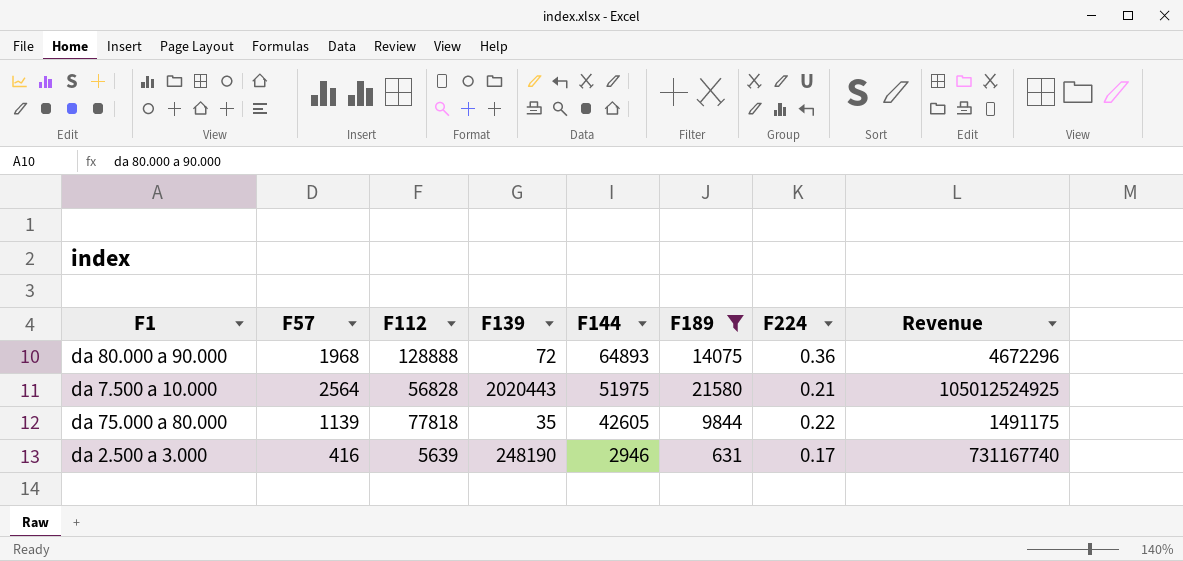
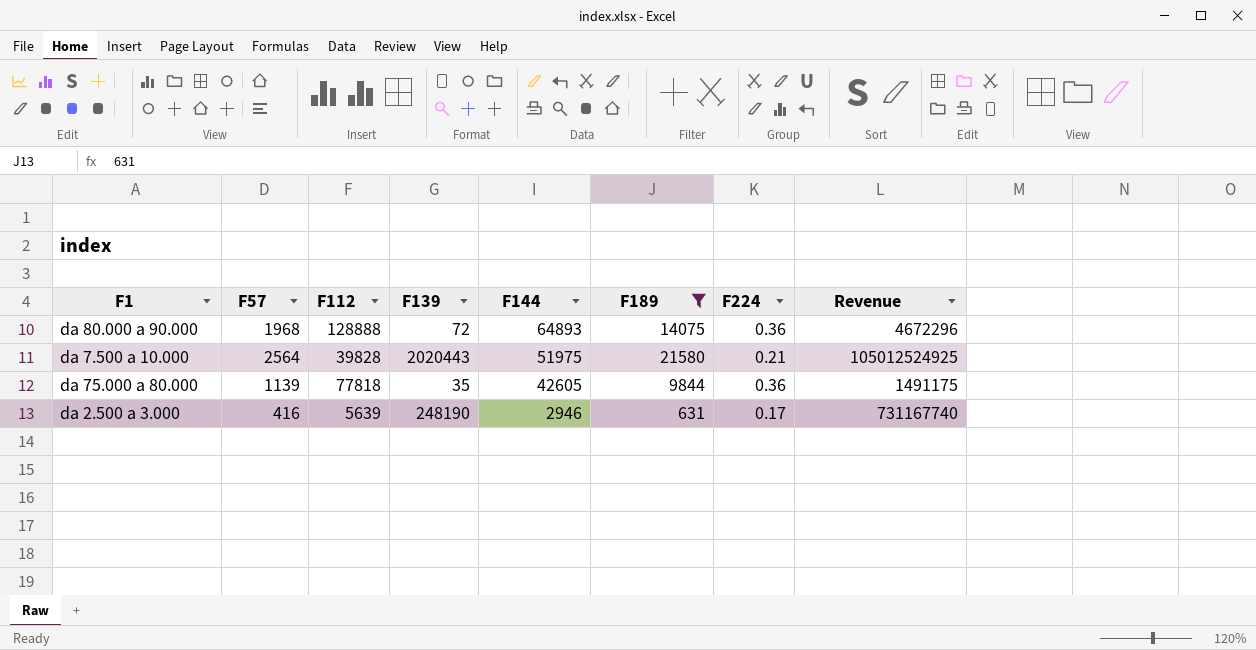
da 7.500 a 10.000 | F112: 56828 -> 39828
da 75.000 a 80.000 | F224: 0.22 -> 0.36

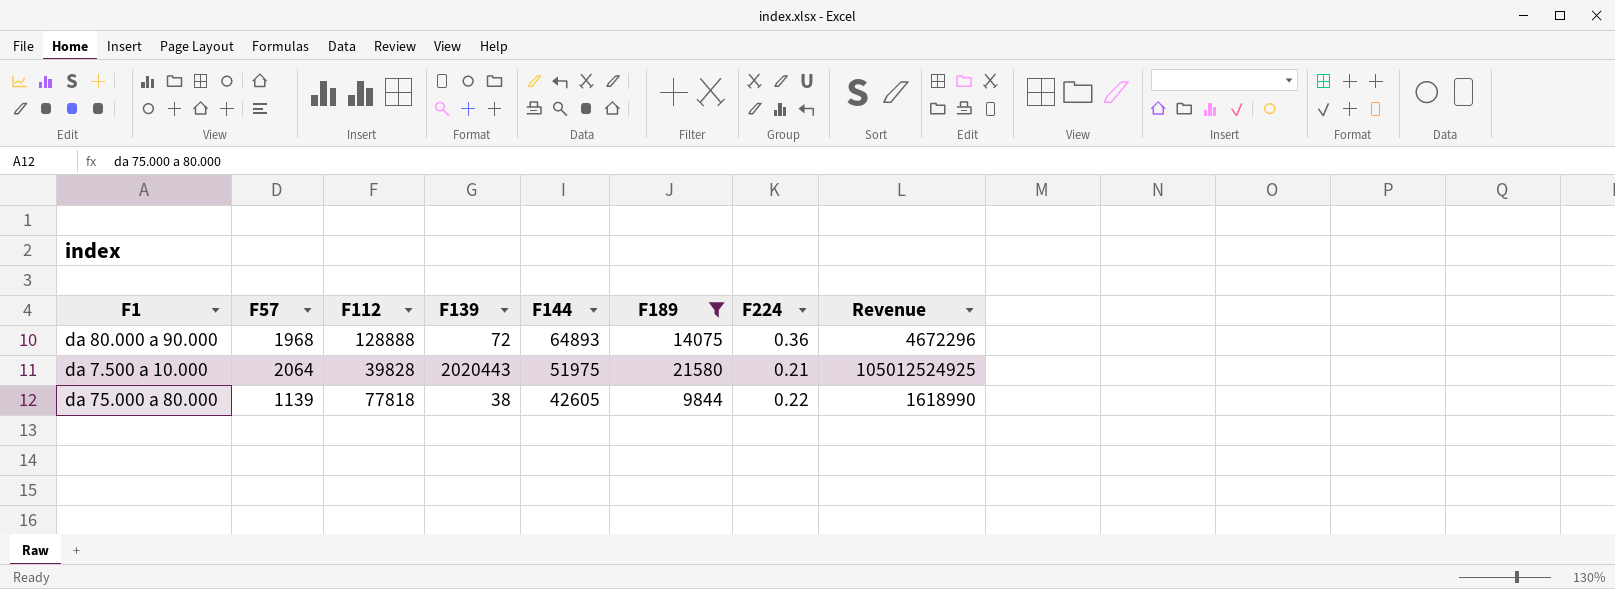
row da 2.500 a 3.000: 416 | 5639 | 248190 | 2946 | 631 | 0.17 | 731167740 -> none
da 7.500 a 10.000 | F57: 2564 -> 2064
da 75.000 a 80.000 | F139: 35 -> 38
da 75.000 a 80.000 | F224: 0.36 -> 0.22
da 75.000 a 80.000 | Revenue: 1491175 -> 1618990

